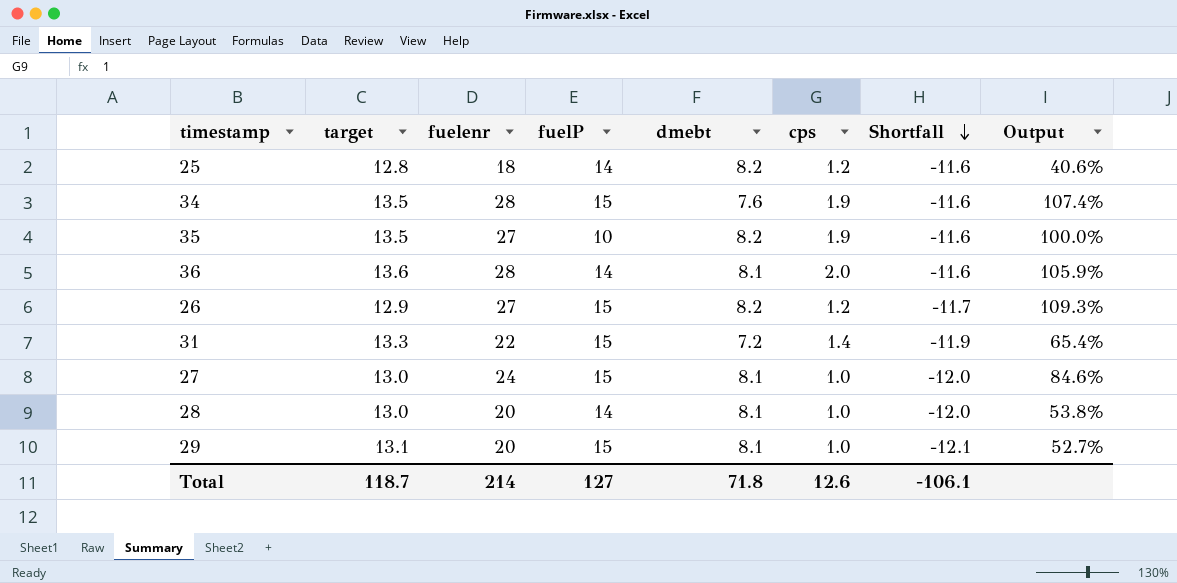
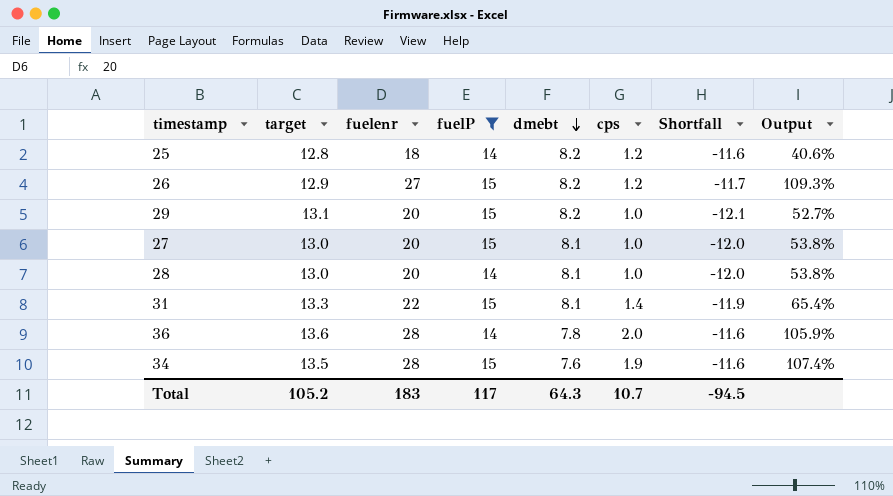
filter: none -> fuelP != 10
row order: Shortfall descending -> dmebt descending
29 | dmebt: 8.1 -> 8.2
27 | fuelenr: 24 -> 20
27 | Output: 84.6% -> 53.8%
31 | dmebt: 7.2 -> 8.1
36 | dmebt: 8.1 -> 7.8
Total | target: 118.7 -> 105.2
Total | fuelenr: 214 -> 183
Total | fuelP: 127 -> 117
Total | dmebt: 71.8 -> 64.3
Total | cps: 12.6 -> 10.7
Total | Shortfall: -106.1 -> -94.5

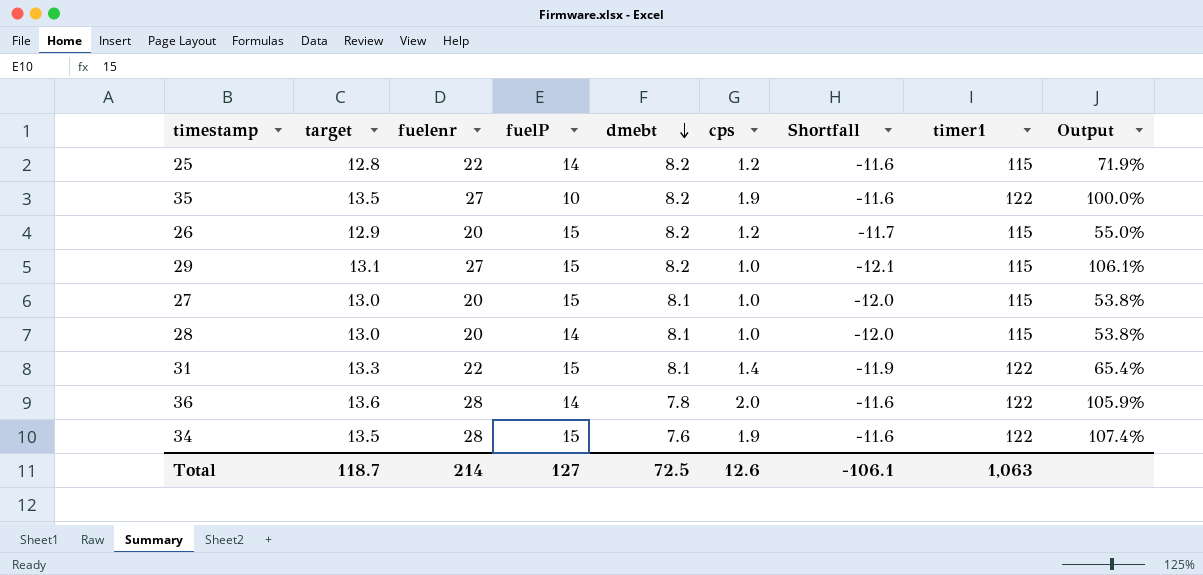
filter: fuelP != 10 -> none
column timer1 | position: none -> 8
25 | fuelenr: 18 -> 22
25 | Output: 40.6% -> 71.9%
26 | fuelenr: 27 -> 20
26 | Output: 109.3% -> 55.0%
29 | fuelenr: 20 -> 27
29 | Output: 52.7% -> 106.1%
Total | target: 105.2 -> 118.7
Total | fuelenr: 183 -> 214
Total | fuelP: 117 -> 127
Total | dmebt: 64.3 -> 72.5
Total | cps: 10.7 -> 12.6
Total | Shortfall: -94.5 -> -106.1

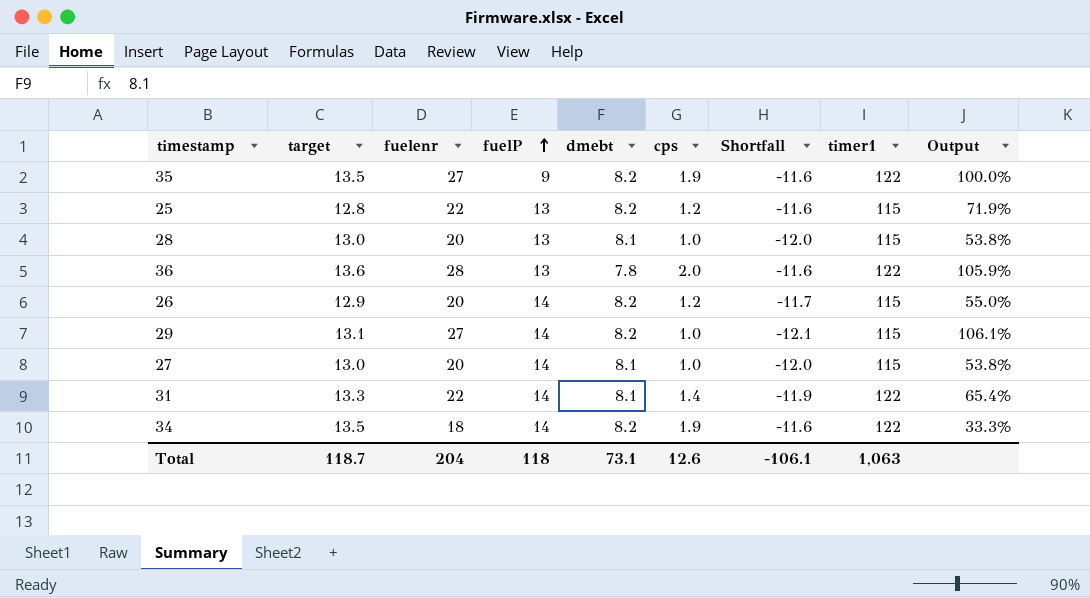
row order: dmebt descending -> fuelP ascending
35 | fuelP: 10 -> 9
25 | fuelP: 14 -> 13
28 | fuelP: 14 -> 13
36 | fuelP: 14 -> 13
26 | fuelP: 15 -> 14
29 | fuelP: 15 -> 14
27 | fuelP: 15 -> 14
31 | fuelP: 15 -> 14
34 | fuelenr: 28 -> 18
34 | fuelP: 15 -> 14
34 | dmebt: 7.6 -> 8.2
34 | Output: 107.4% -> 33.3%
Total | fuelenr: 214 -> 204
Total | fuelP: 127 -> 118
Total | dmebt: 72.5 -> 73.1

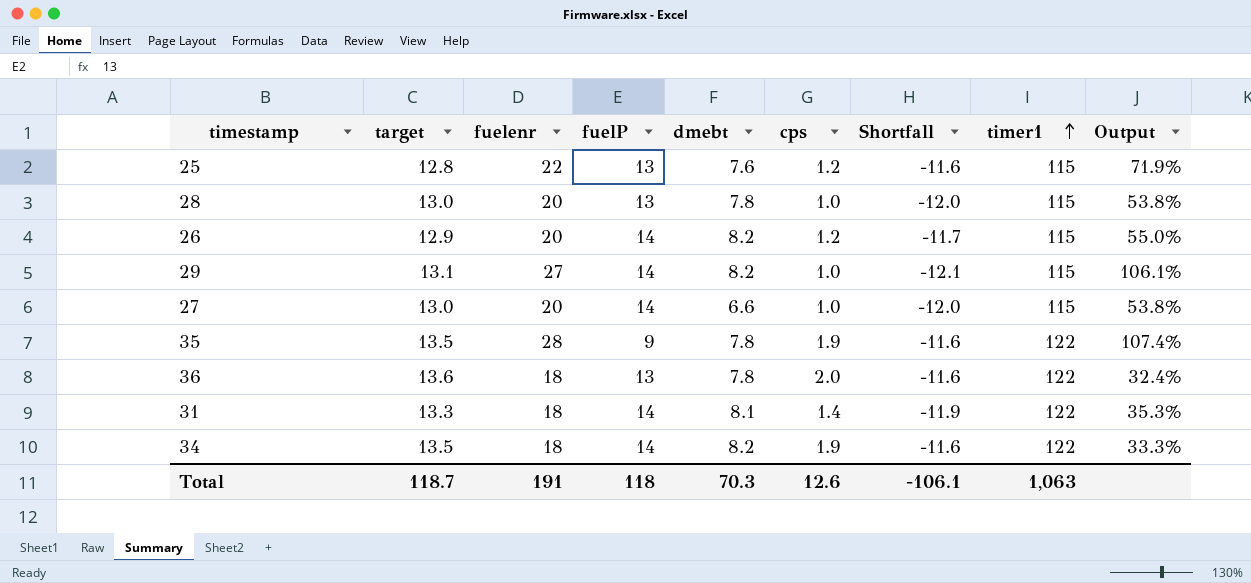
row order: fuelP ascending -> timer1 ascending
25 | dmebt: 8.2 -> 7.6
28 | dmebt: 8.1 -> 7.8
27 | dmebt: 8.1 -> 6.6
35 | fuelenr: 27 -> 28
35 | dmebt: 8.2 -> 7.8
35 | Output: 100.0% -> 107.4%
36 | fuelenr: 28 -> 18
36 | Output: 105.9% -> 32.4%
31 | fuelenr: 22 -> 18
31 | Output: 65.4% -> 35.3%
Total | fuelenr: 204 -> 191
Total | dmebt: 73.1 -> 70.3

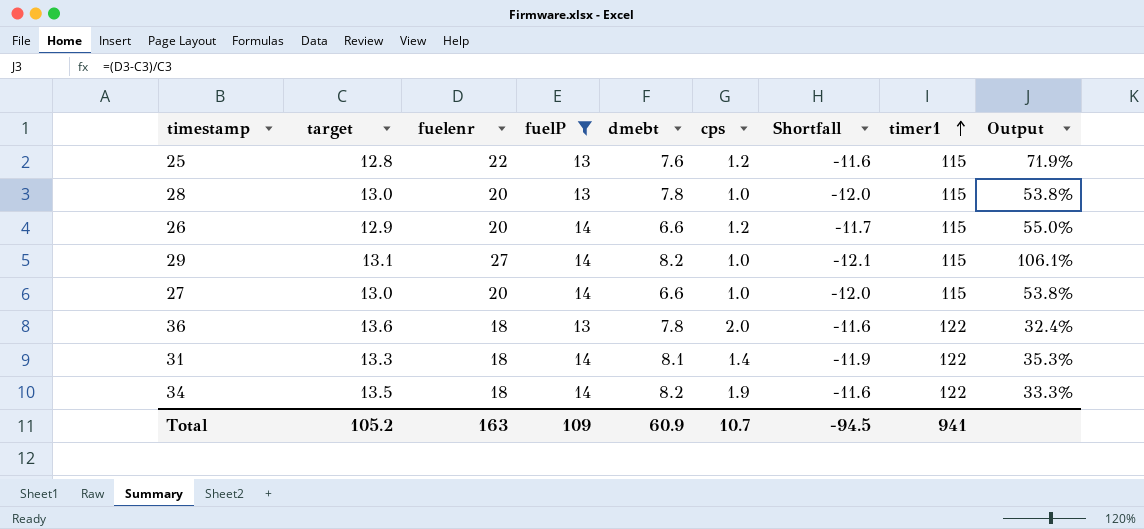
filter: none -> fuelP != 9
26 | dmebt: 8.2 -> 6.6
Total | target: 118.7 -> 105.2
Total | fuelenr: 191 -> 163
Total | fuelP: 118 -> 109
Total | dmebt: 70.3 -> 60.9
Total | cps: 12.6 -> 10.7
Total | Shortfall: -106.1 -> -94.5
Total | timer1: 1,063 -> 941

